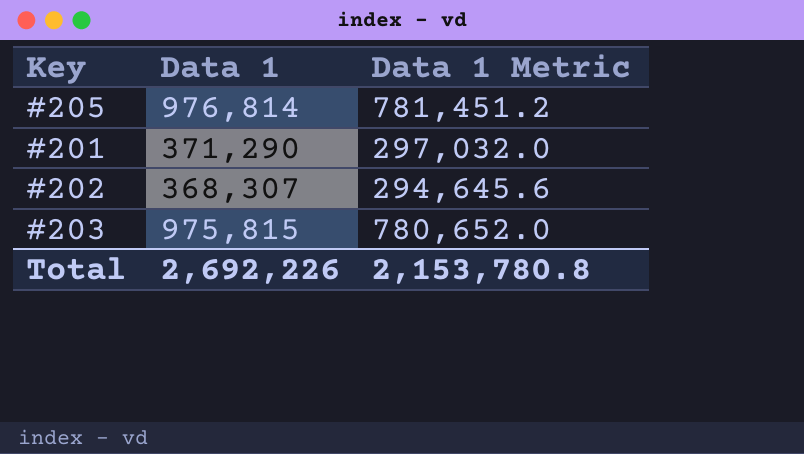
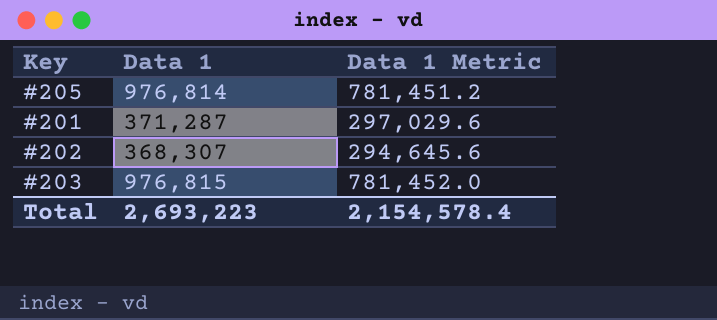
#201 | Data 1: 371,290 -> 371,287
#201 | Data 1 Metric: 297,032.0 -> 297,029.6
#203 | Data 1: 975,815 -> 976,815
#203 | Data 1 Metric: 780,652.0 -> 781,452.0
Total | Data 1: 2,692,226 -> 2,693,223
Total | Data 1 Metric: 2,153,780.8 -> 2,154,578.4

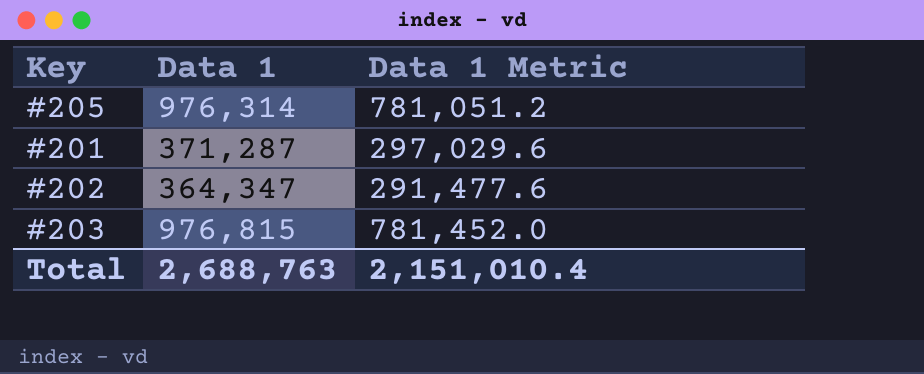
#205 | Data 1: 976,814 -> 976,314
#205 | Data 1 Metric: 781,451.2 -> 781,051.2
#202 | Data 1: 368,307 -> 364,347
#202 | Data 1 Metric: 294,645.6 -> 291,477.6
Total | Data 1: 2,693,223 -> 2,688,763
Total | Data 1 Metric: 2,154,578.4 -> 2,151,010.4

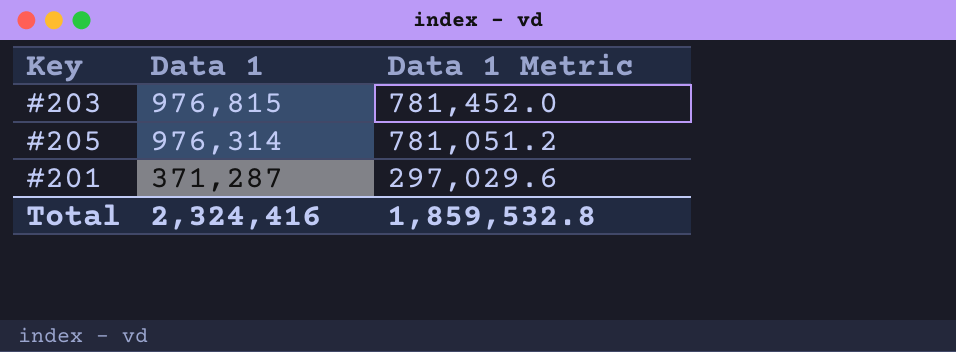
row order: none -> Data 1 descending
row #202: 364,347 | 291,477.6 -> none
Total | Data 1: 2,688,763 -> 2,324,416
Total | Data 1 Metric: 2,151,010.4 -> 1,859,532.8

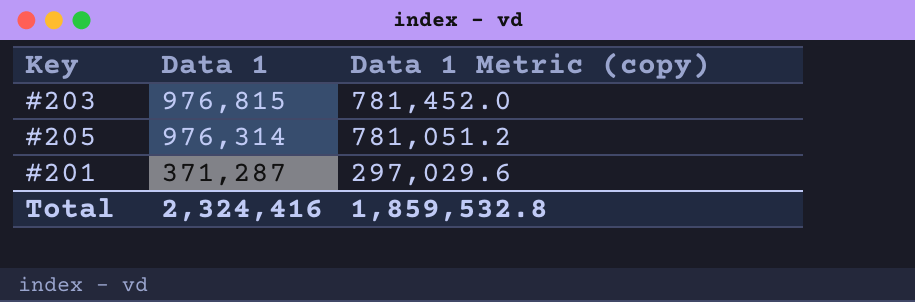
column name: Data 1 Metric -> Data 1 Metric (copy)

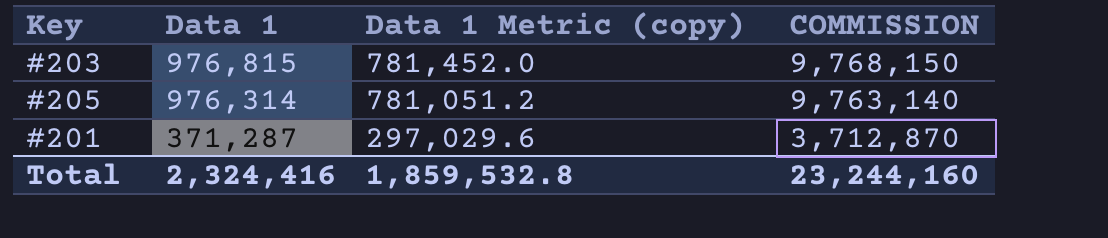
column COMMISSION | formula: none -> [Data 1] * 10

